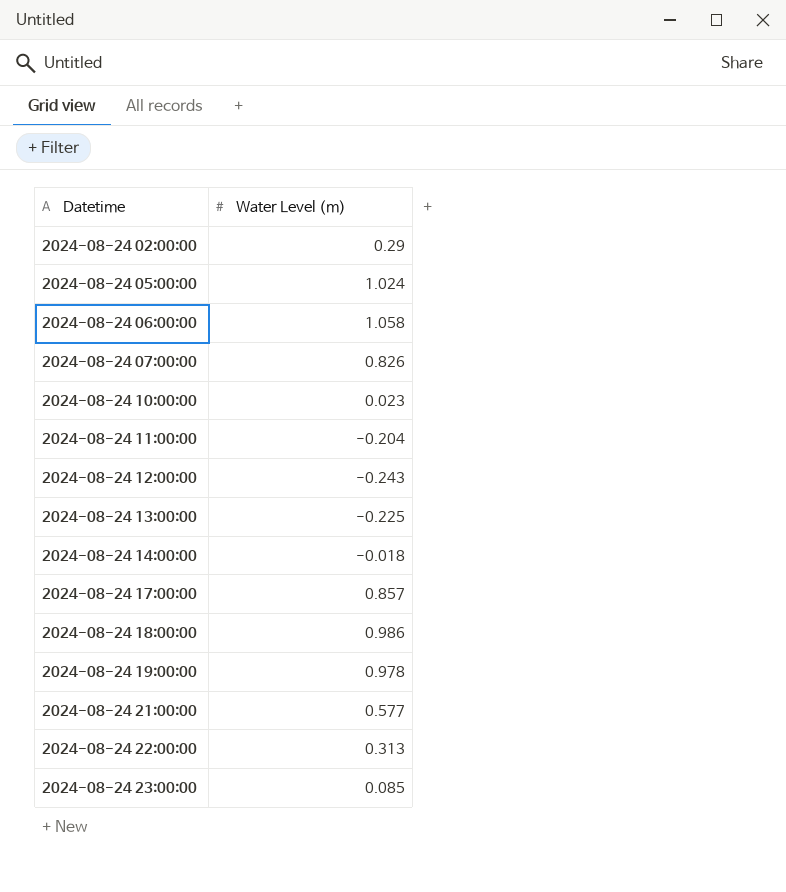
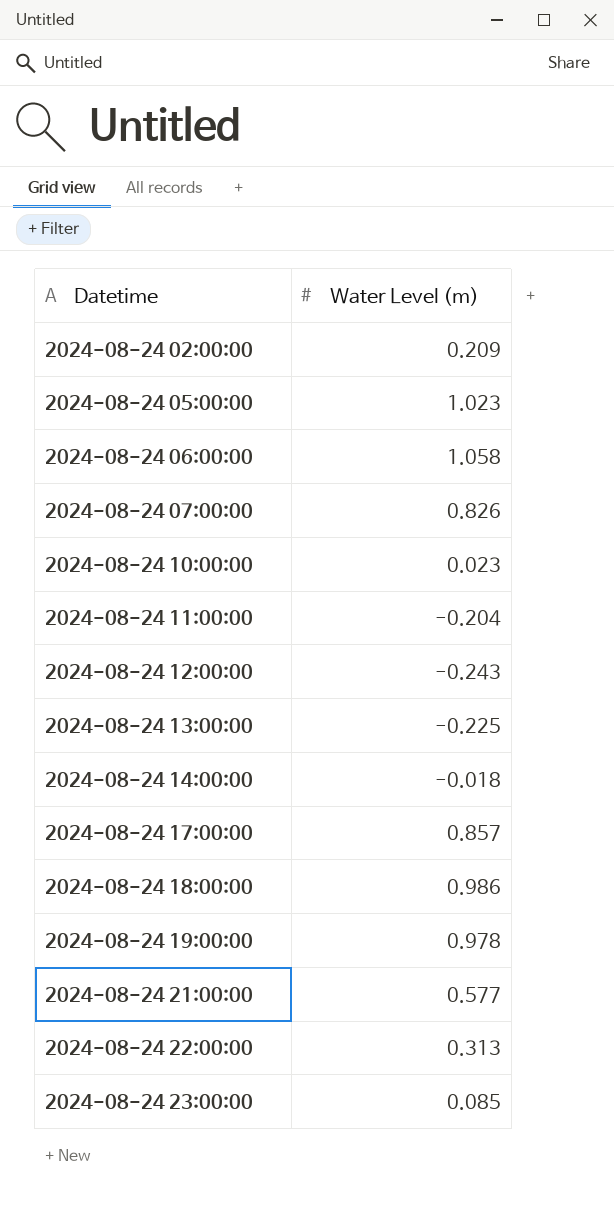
2024-08-24 02:00:00 | Water Level (m): 0.29 -> 0.209
2024-08-24 05:00:00 | Water Level (m): 1.024 -> 1.023

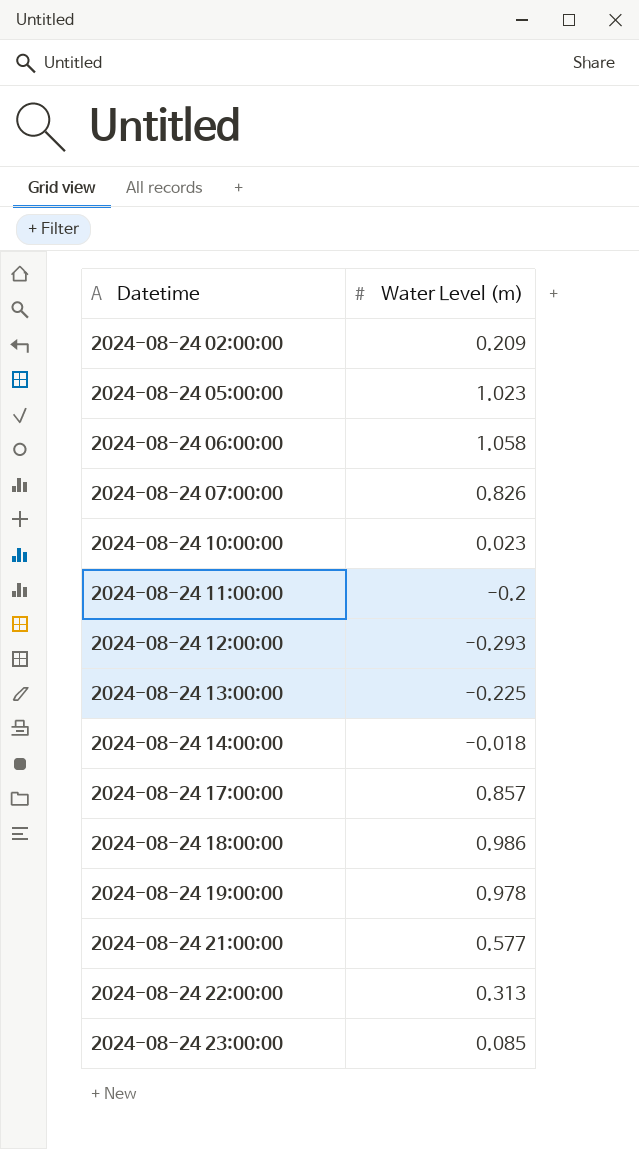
2024-08-24 11:00:00 | Water Level (m): -0.204 -> -0.2
2024-08-24 12:00:00 | Water Level (m): -0.243 -> -0.293

